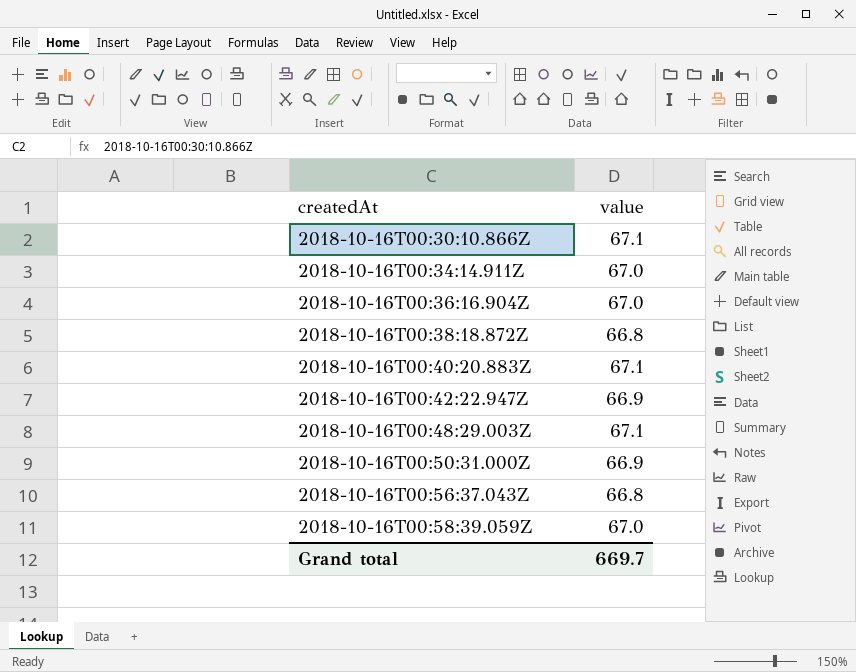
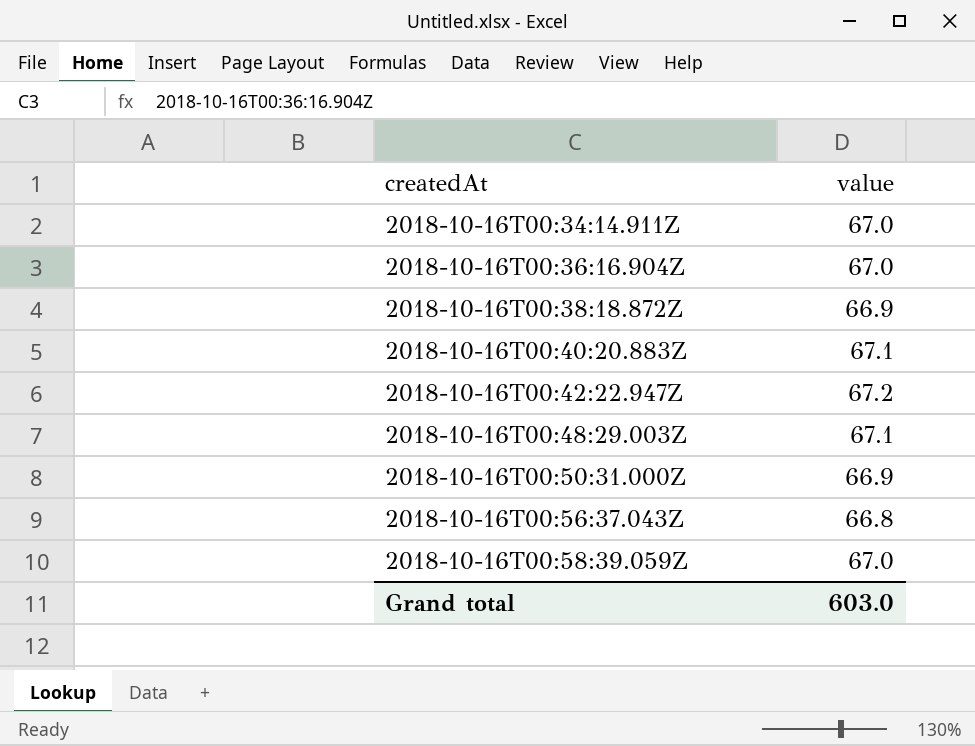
row 2018-10-16T00:30:10.866Z: 67.1 -> none
2018-10-16T00:38:18.872Z | value: 66.8 -> 66.9
2018-10-16T00:42:22.947Z | value: 66.9 -> 67.2
Grand total | value: 669.7 -> 603.0

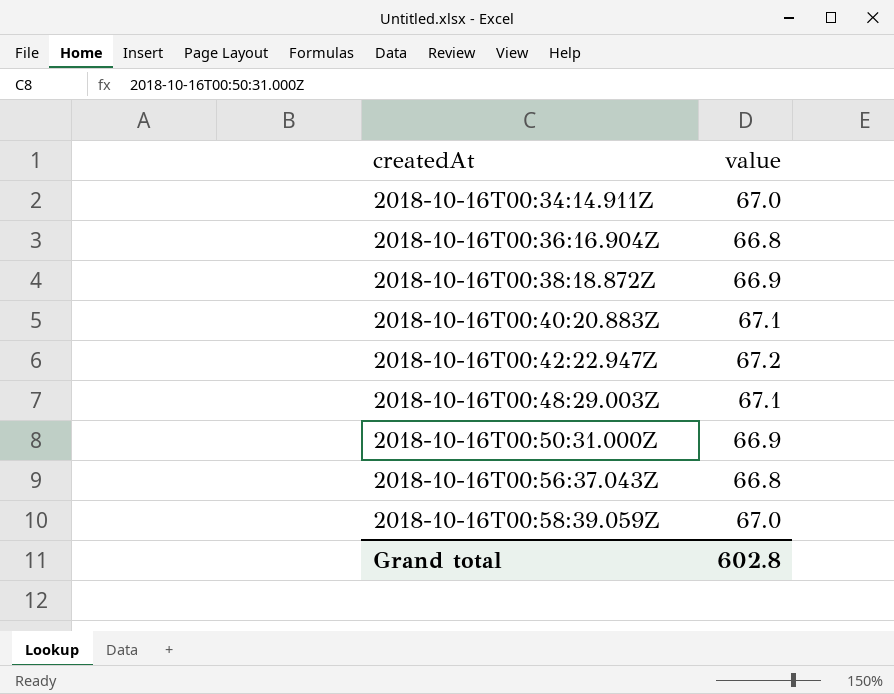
2018-10-16T00:36:16.904Z | value: 67.0 -> 66.8
Grand total | value: 603.0 -> 602.8

